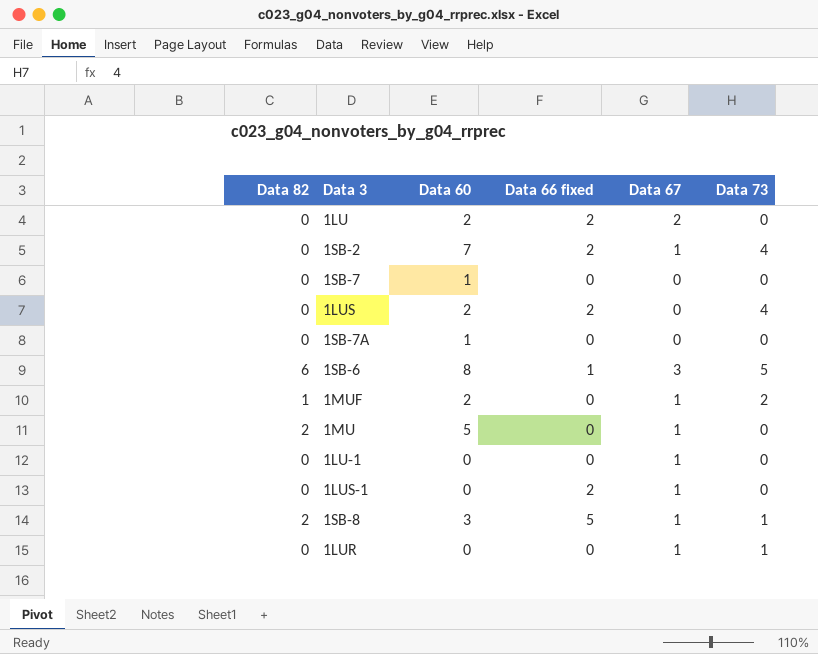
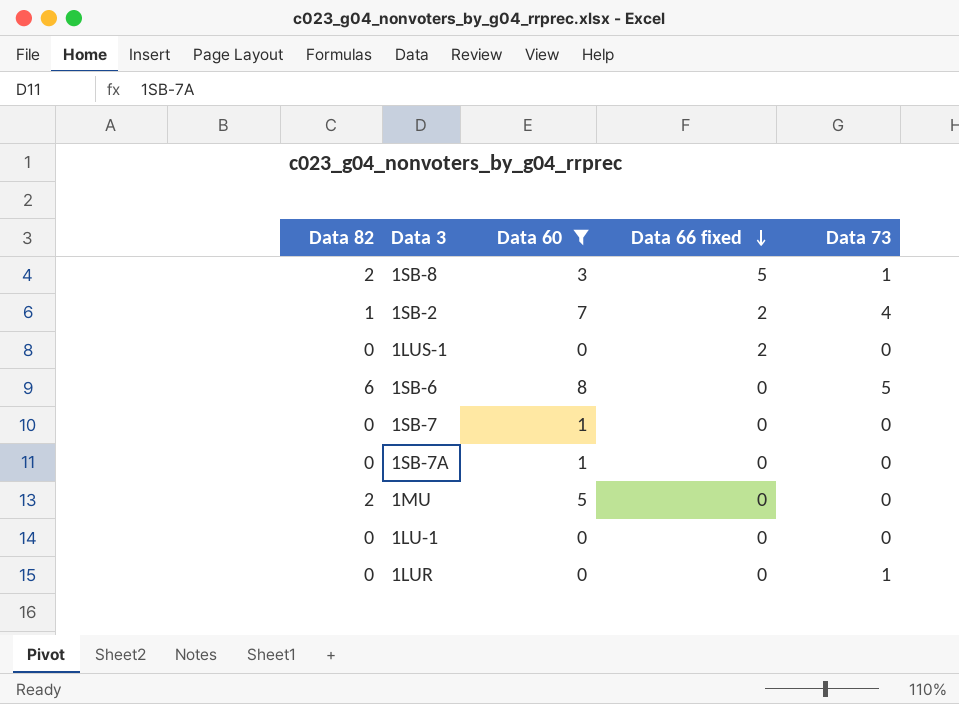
filter: none -> Data 60 != 2
row order: none -> Data 66 fixed descending
column Data 67 | position: 5 -> none
1SB-2 | Data 82: 0 -> 1
1SB-6 | Data 66 fixed: 1 -> 0

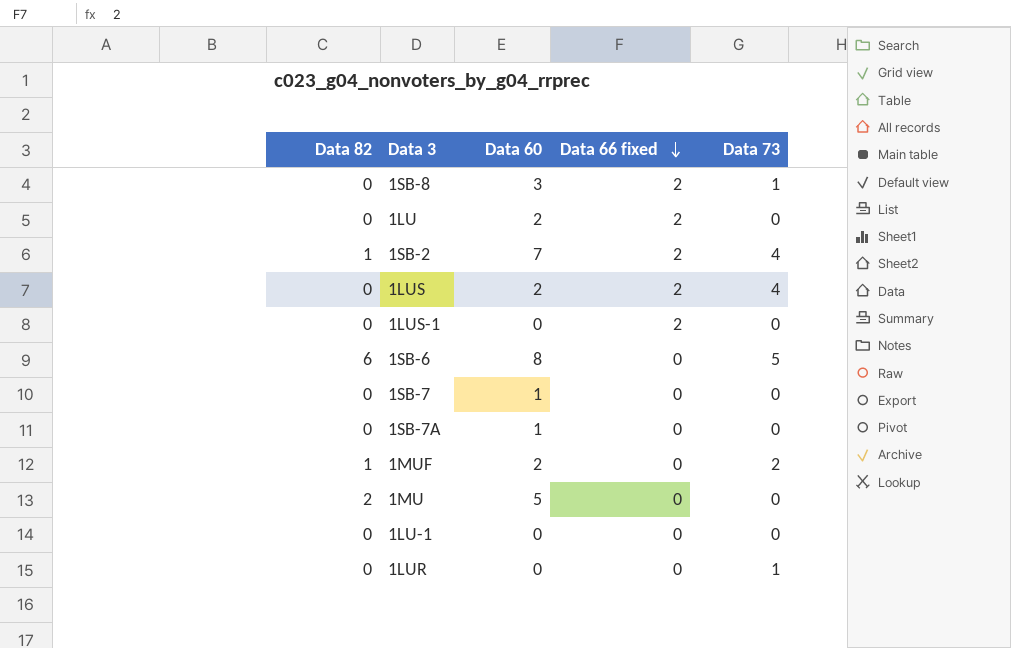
filter: Data 60 != 2 -> none
1SB-8 | Data 82: 2 -> 0
1SB-8 | Data 66 fixed: 5 -> 2

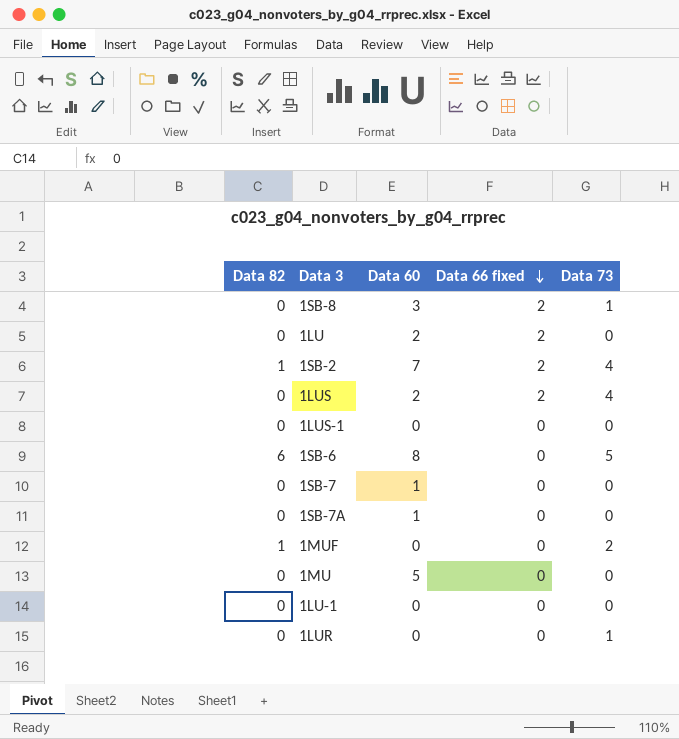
1LUS-1 | Data 66 fixed: 2 -> 0
1MUF | Data 60: 2 -> 0
1MU | Data 82: 2 -> 0

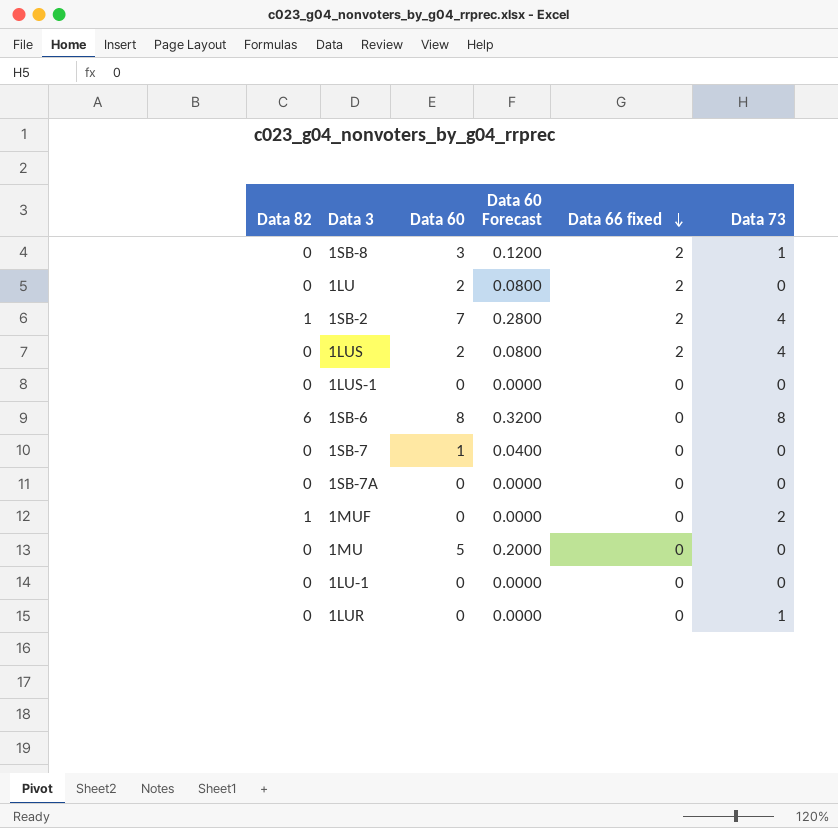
column Data 60 Forecast | formula: none -> [Data 60] * 0.04
1SB-6 | Data 73: 5 -> 8
1SB-7A | Data 60: 1 -> 0

